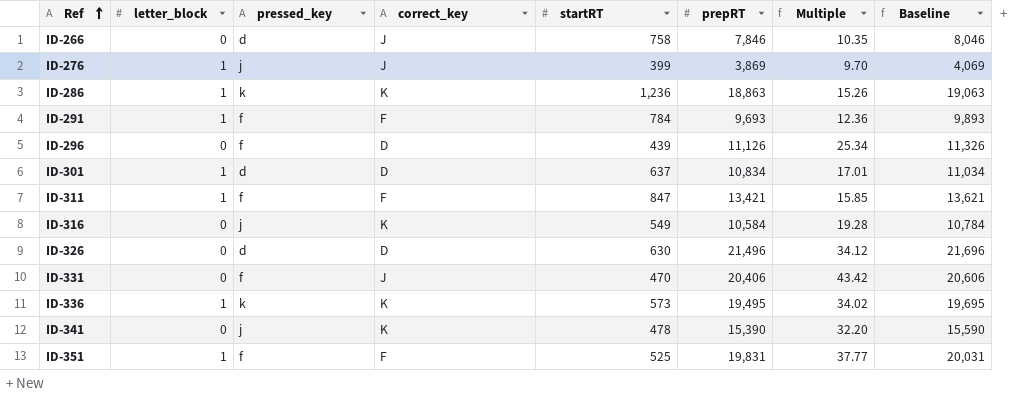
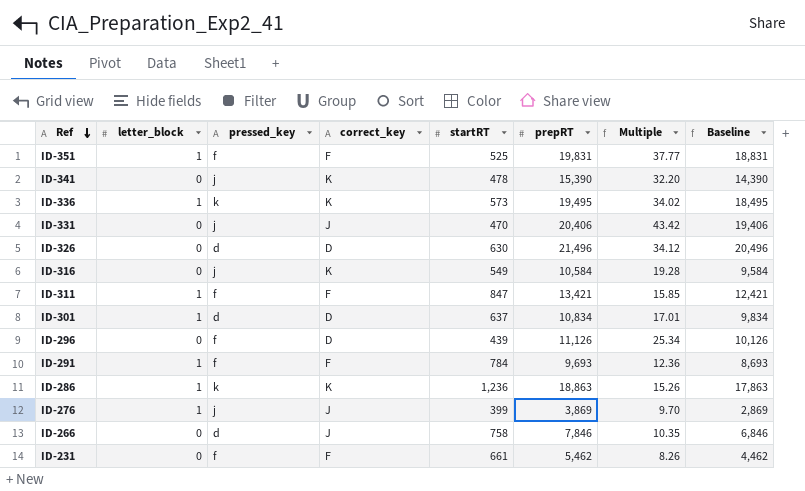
row order: Ref ascending -> Ref descending
column Baseline | formula: [prepRT] + 200 -> [prepRT] - 1000
ID-331 | pressed_key: f -> j
row ID-231: none -> 0 | f | F | 661 | 5,462 | 8.26 | 4,462

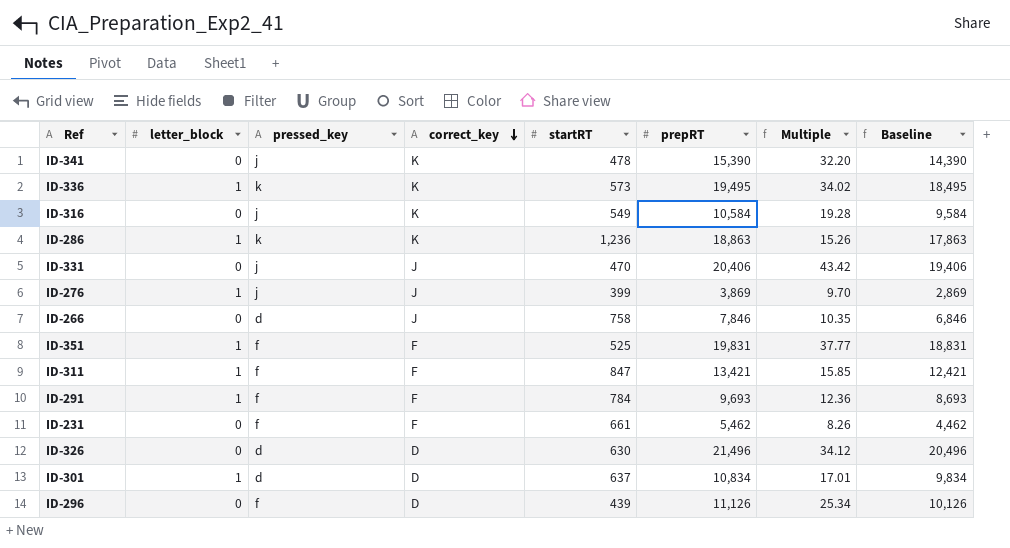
row order: Ref descending -> correct_key descending

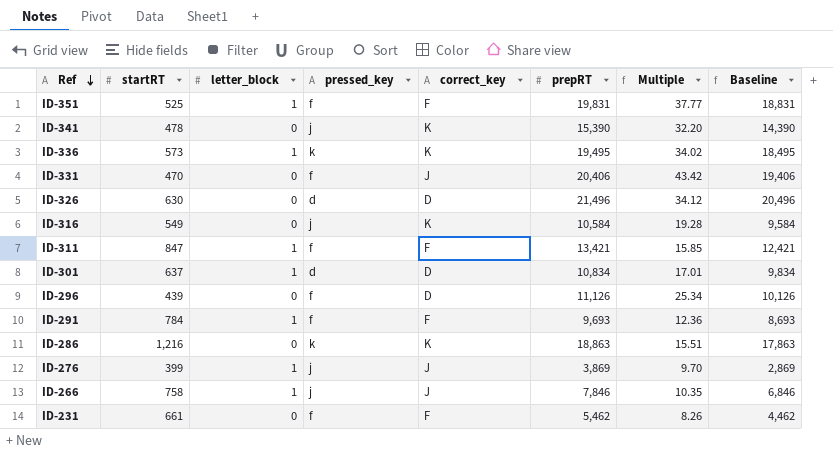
row order: correct_key descending -> Ref descending
column startRT | position: 5 -> 2
ID-331 | pressed_key: j -> f
ID-286 | startRT: 1,236 -> 1,216
ID-286 | letter_block: 1 -> 0
ID-286 | Multiple: 15.26 -> 15.51
ID-266 | letter_block: 0 -> 1
ID-266 | pressed_key: d -> j

